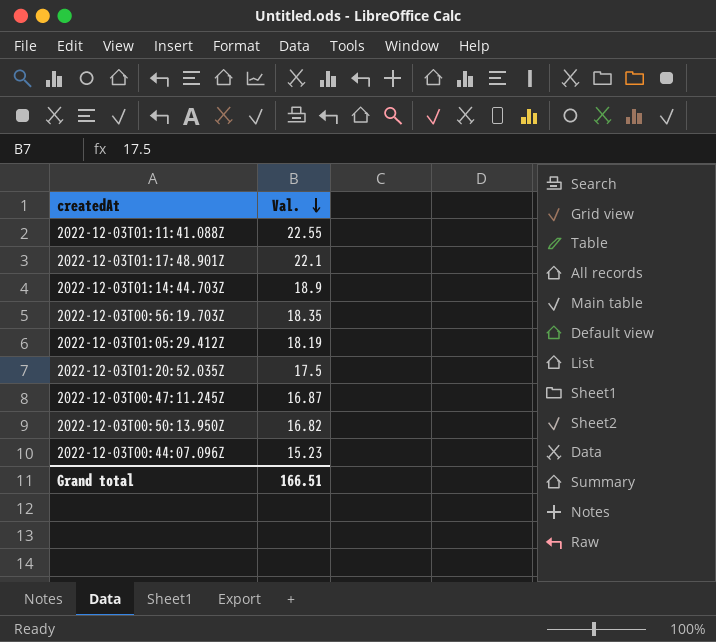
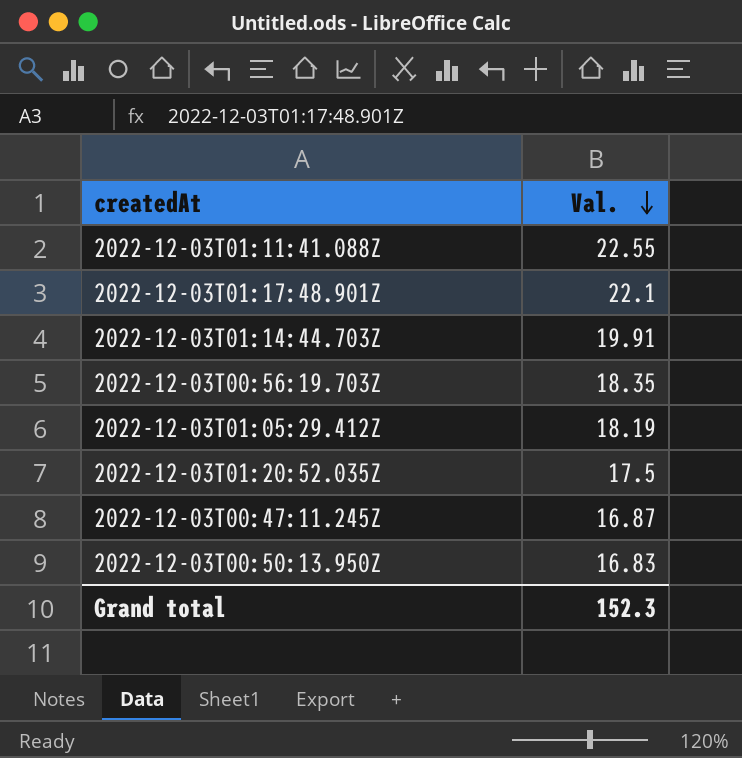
row 2022-12-03T00:44:07.096Z: 15.23 -> none
2022-12-03T01:14:44.703Z | Val.: 18.9 -> 19.91
2022-12-03T00:50:13.950Z | Val.: 16.82 -> 16.83
Grand total | Val.: 166.51 -> 152.3

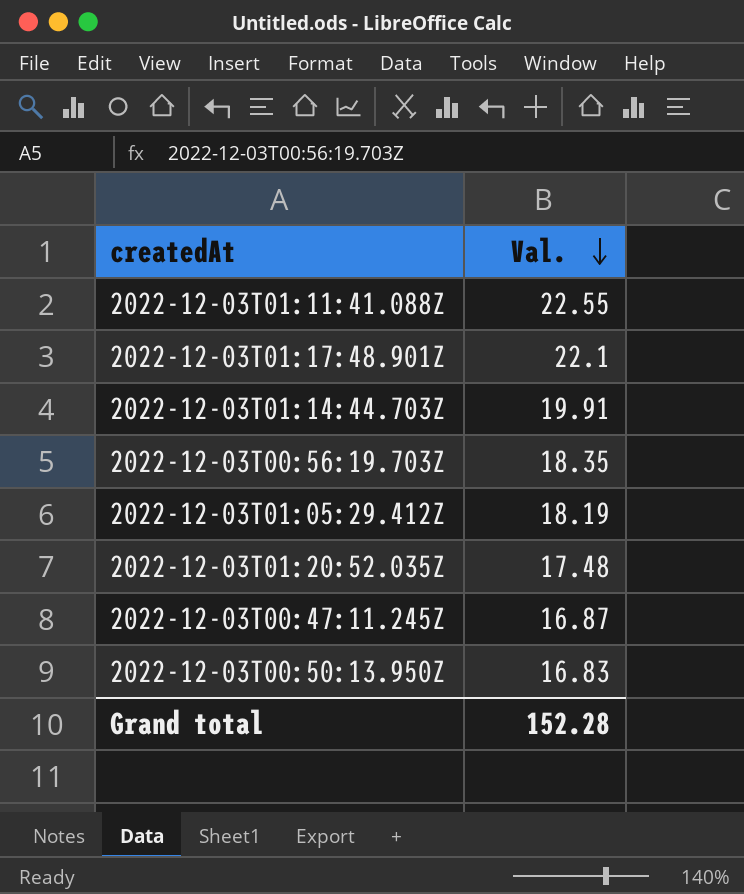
2022-12-03T01:20:52.035Z | Val.: 17.5 -> 17.48
Grand total | Val.: 152.3 -> 152.28

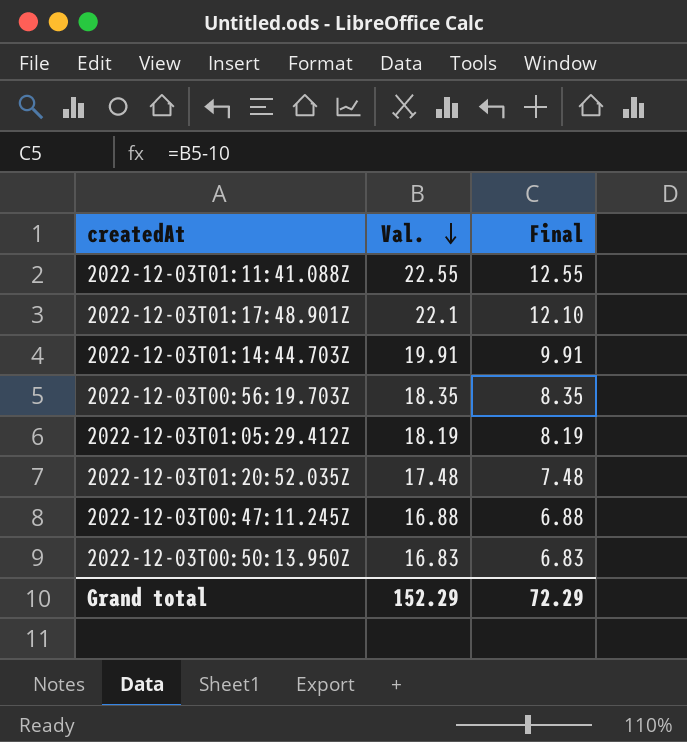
column Final | formula: none -> [Val.] - 10
2022-12-03T00:47:11.245Z | Val.: 16.87 -> 16.88
Grand total | Val.: 152.28 -> 152.29

